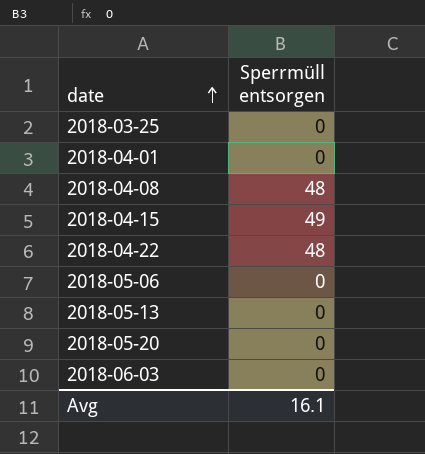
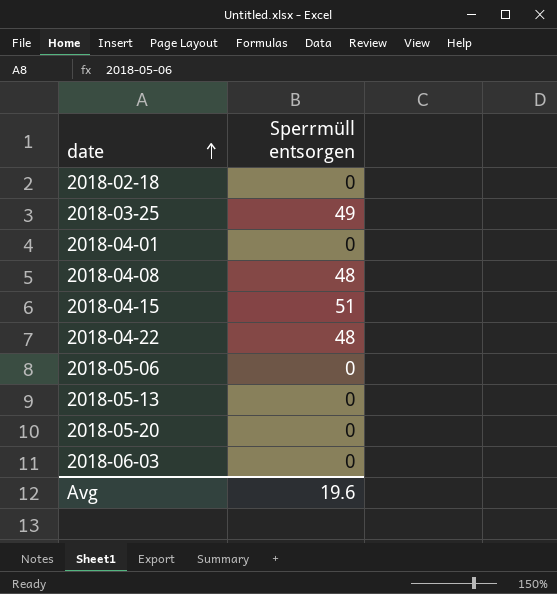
row 2018-02-18: none -> 0
2018-03-25 | Sperrmüll entsorgen: 0 -> 49
2018-04-15 | Sperrmüll entsorgen: 49 -> 51
Avg | Sperrmüll entsorgen: 16.1 -> 19.6

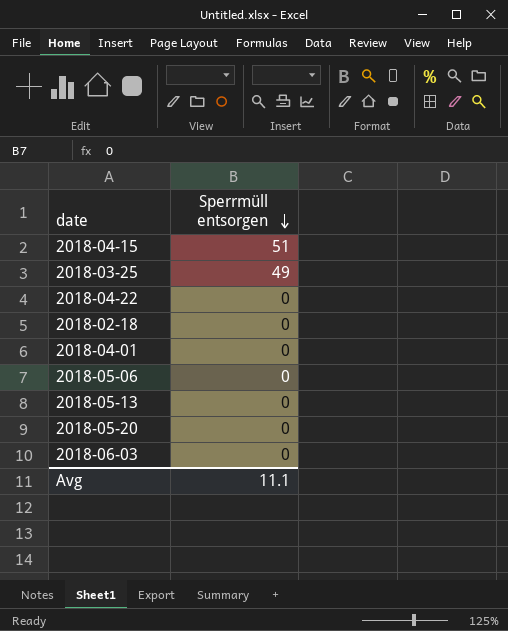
row order: date ascending -> Sperrmüll entsorgen descending
row 2018-04-08: 48 -> none
2018-04-22 | Sperrmüll entsorgen: 48 -> 0
Avg | Sperrmüll entsorgen: 19.6 -> 11.1

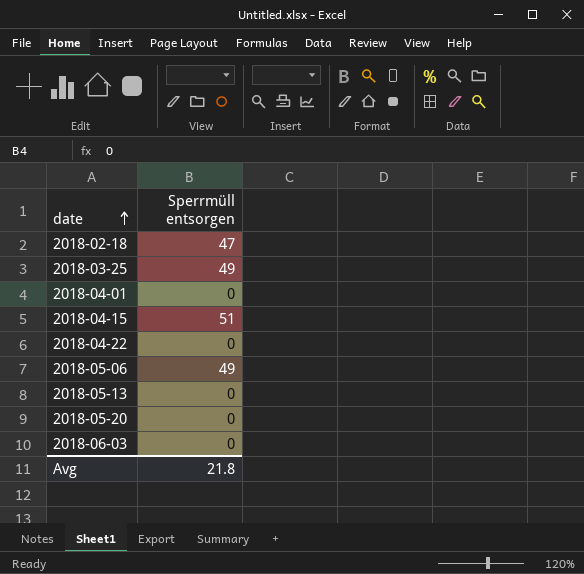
row order: Sperrmüll entsorgen descending -> date ascending
2018-02-18 | Sperrmüll entsorgen: 0 -> 47
2018-05-06 | Sperrmüll entsorgen: 0 -> 49
Avg | Sperrmüll entsorgen: 11.1 -> 21.8

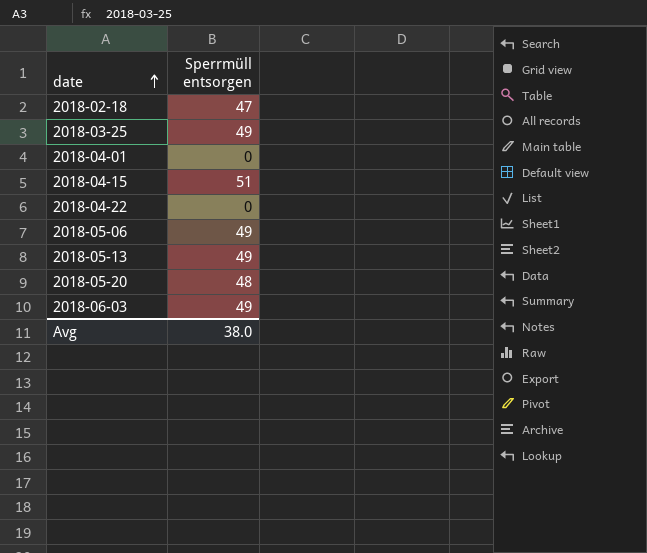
2018-05-13 | Sperrmüll entsorgen: 0 -> 49
2018-05-20 | Sperrmüll entsorgen: 0 -> 48
2018-06-03 | Sperrmüll entsorgen: 0 -> 49
Avg | Sperrmüll entsorgen: 21.8 -> 38.0

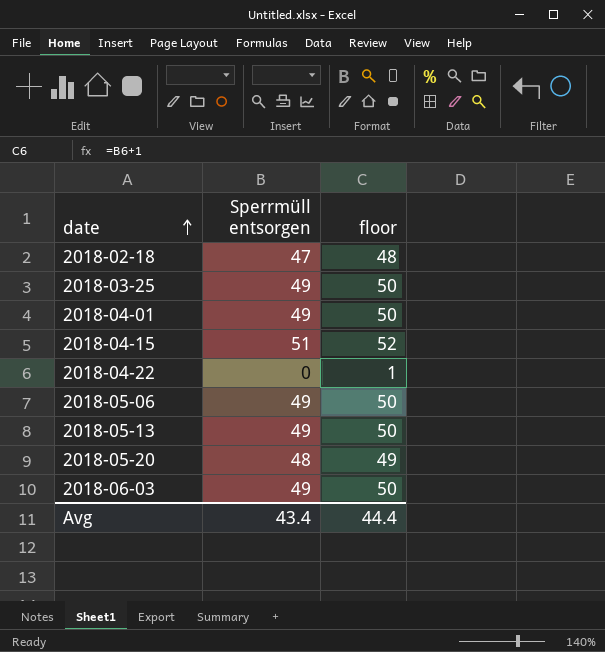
column floor | formula: none -> [Sperrmüll entsorgen] + 1
2018-04-01 | Sperrmüll entsorgen: 0 -> 49
Avg | Sperrmüll entsorgen: 38.0 -> 43.4

